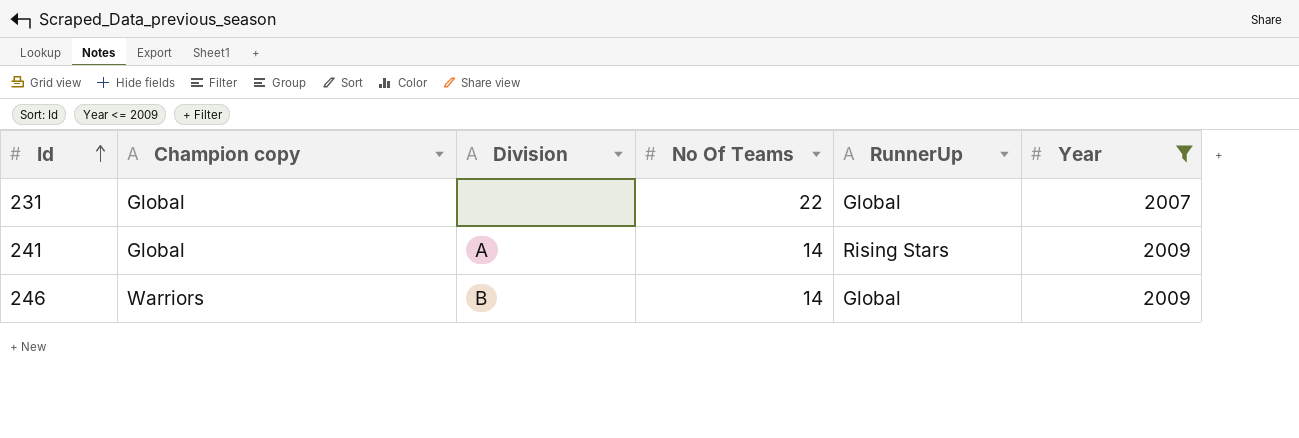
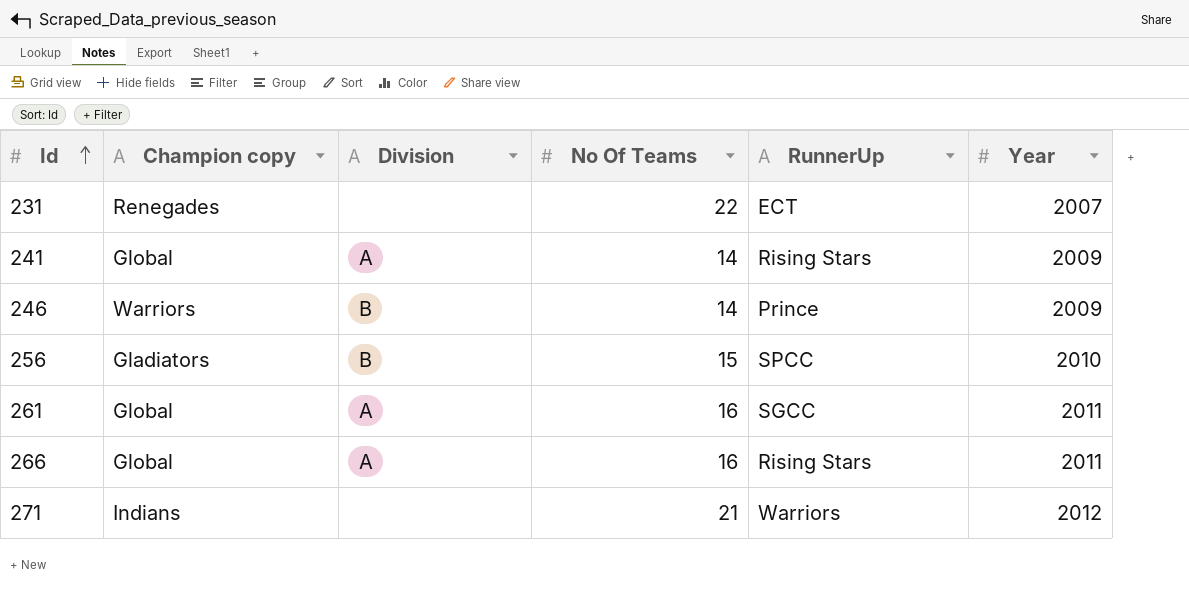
filter: Year <= 2009 -> none
231 | Champion copy: Global -> Renegades
231 | RunnerUp: Global -> ECT
246 | RunnerUp: Global -> Prince

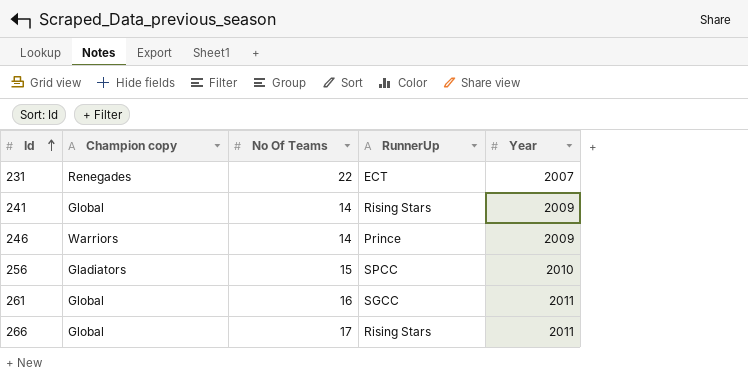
column Division | position: 3 -> none
row 271: Indians | none | 21 | Warriors | 2012 -> none
266 | No Of Teams: 16 -> 17

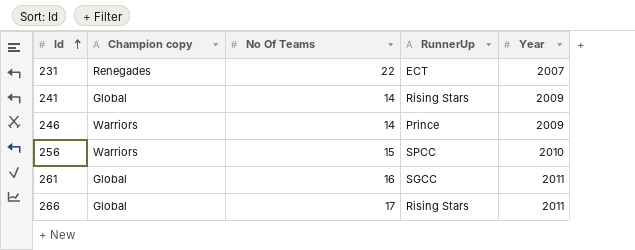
256 | Champion copy: Gladiators -> Warriors

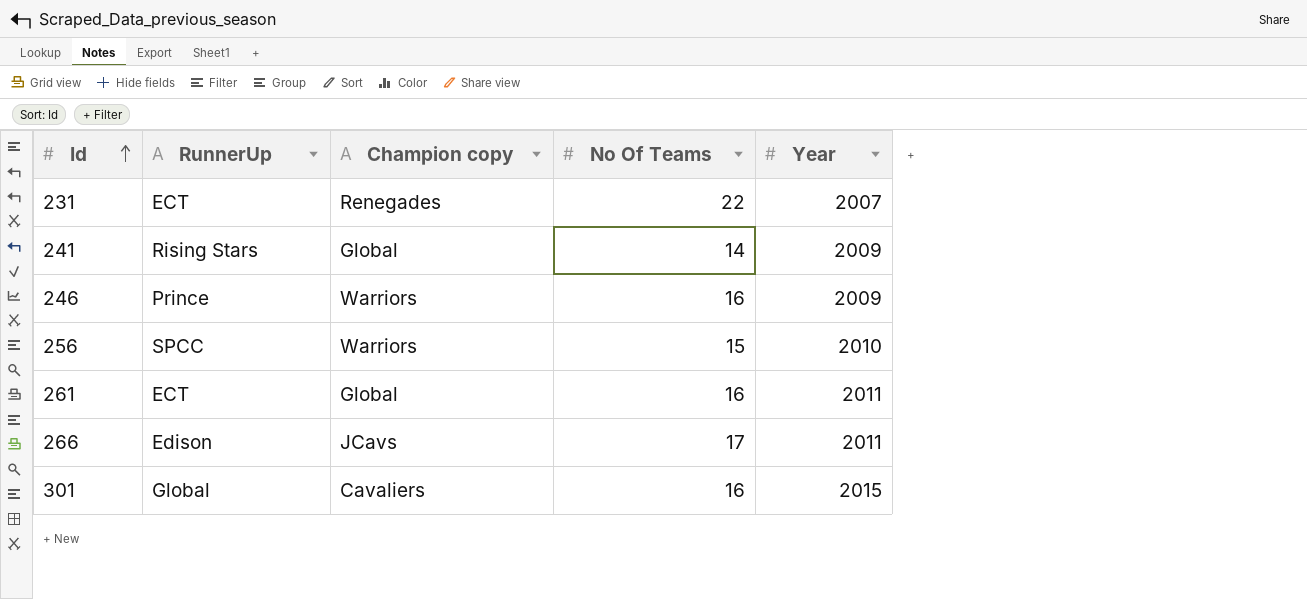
column RunnerUp | position: 4 -> 2
246 | No Of Teams: 14 -> 16
261 | RunnerUp: SGCC -> ECT
266 | RunnerUp: Rising Stars -> Edison
266 | Champion copy: Global -> JCavs
row 301: none -> Global | Cavaliers | 16 | 2015

